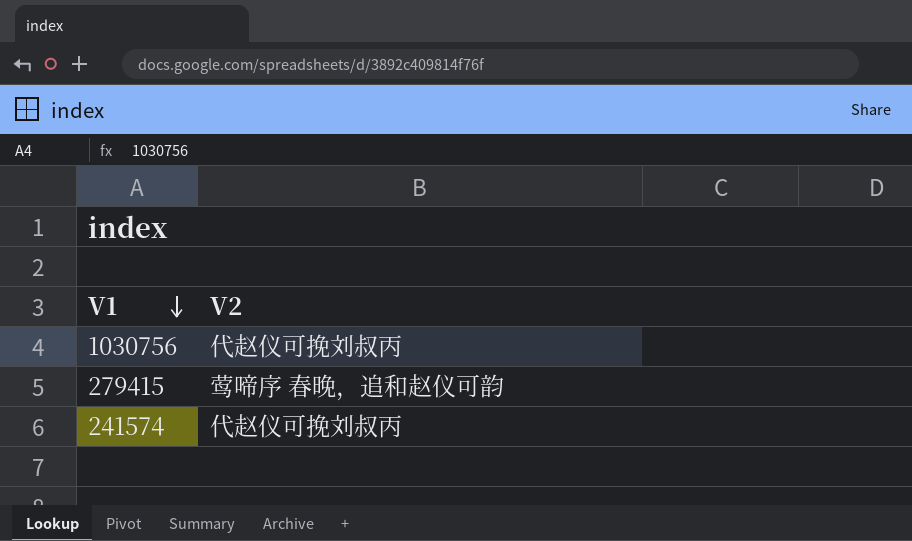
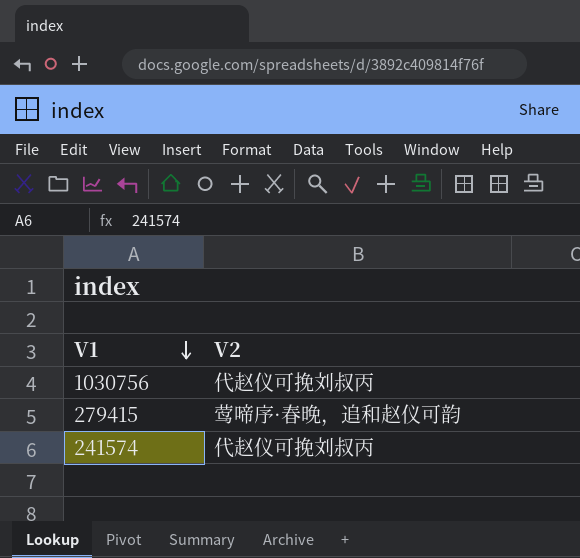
279415 | V2: 莺啼序 春晚，追和赵仪可韵 -> 莺啼序·春晚，追和赵仪可韵

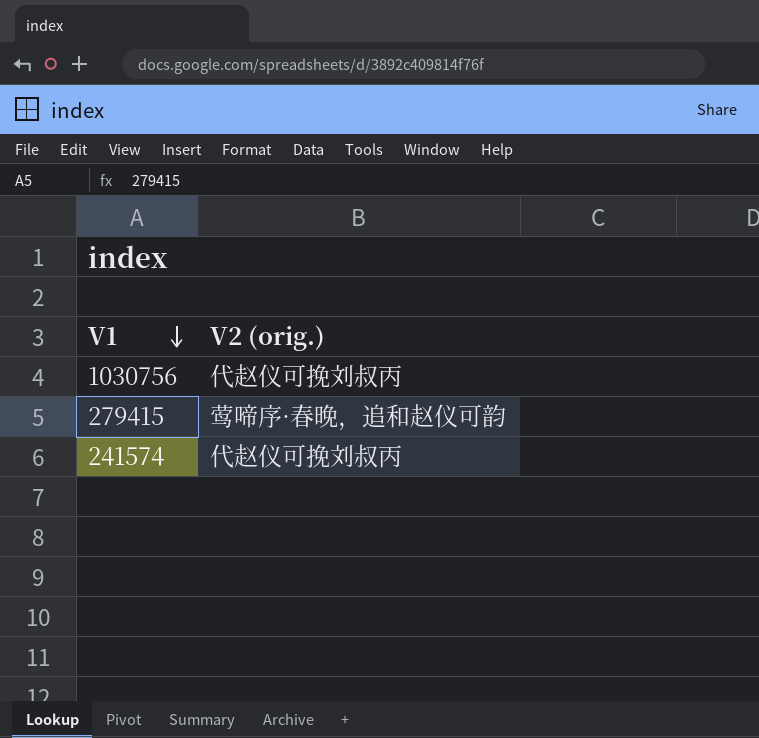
column name: V2 -> V2 (orig.)

